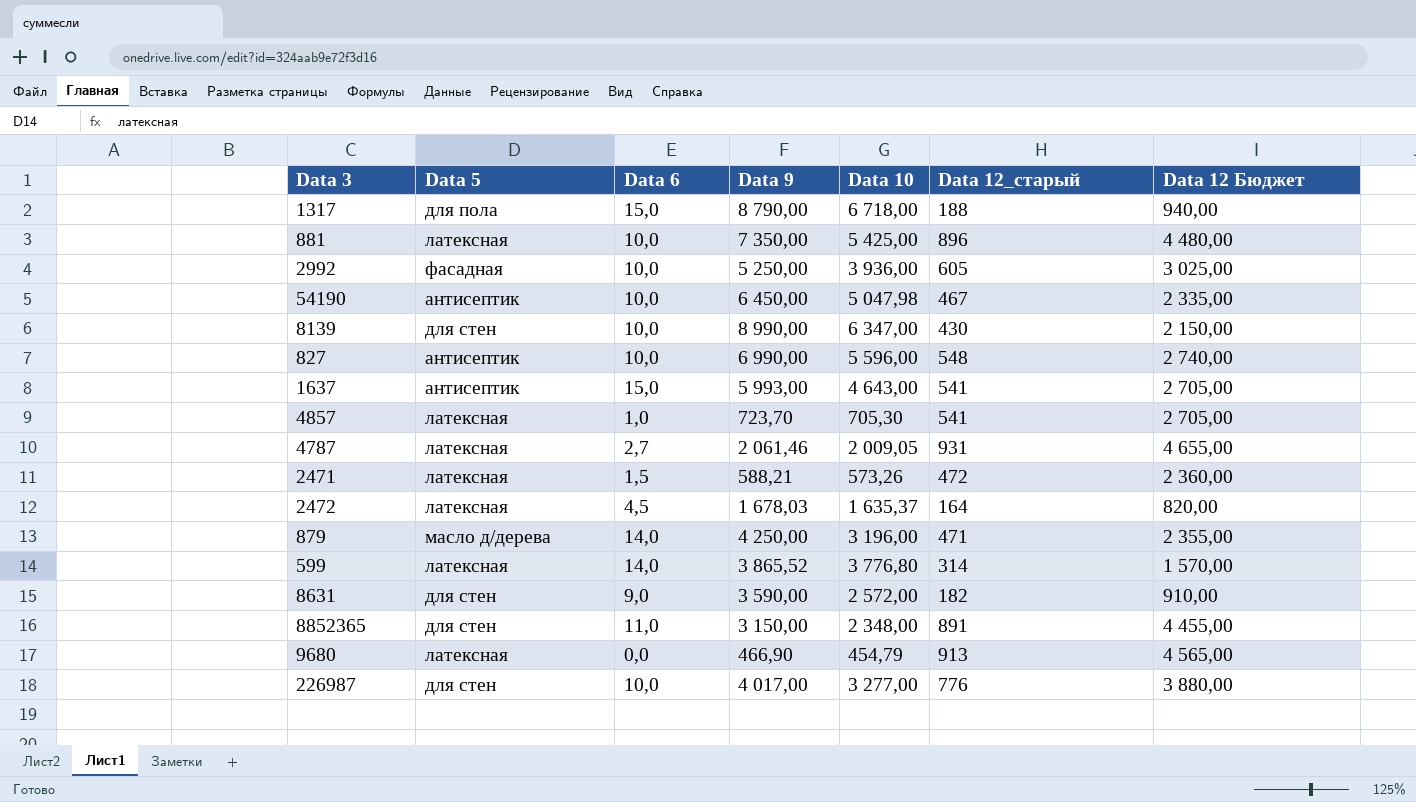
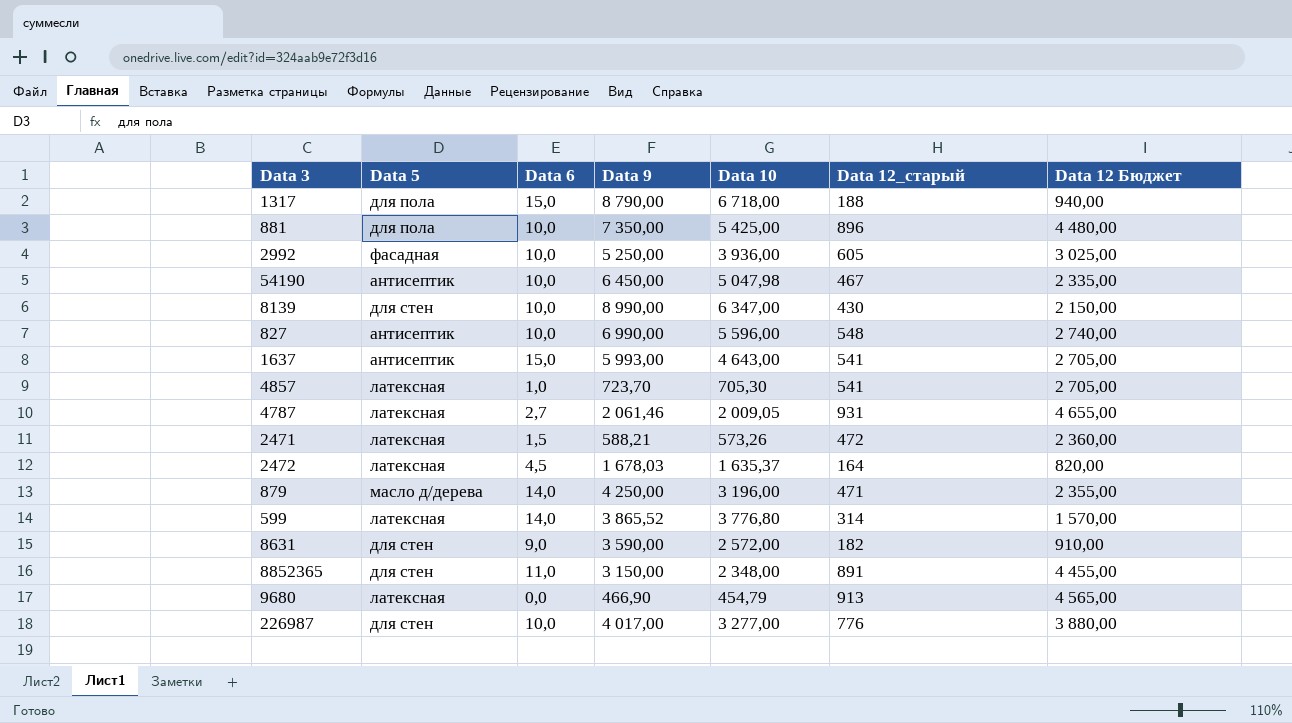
881 | Data 5: латексная -> для пола

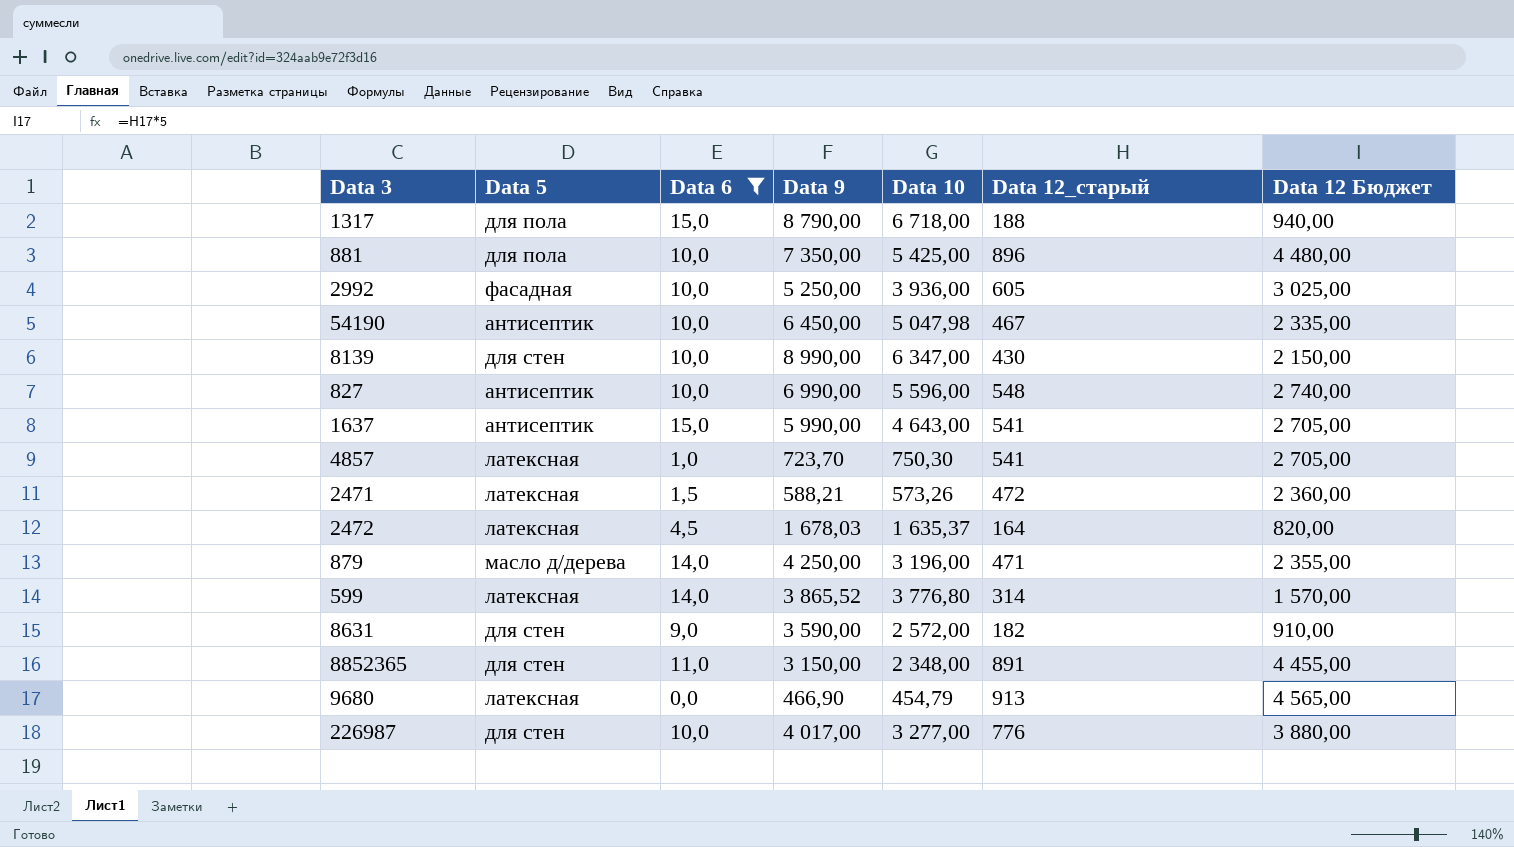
filter: none -> Data 6 != 2,7
1637 | Data 9: 5 993,00 -> 5 990,00
4857 | Data 10: 705,30 -> 750,30

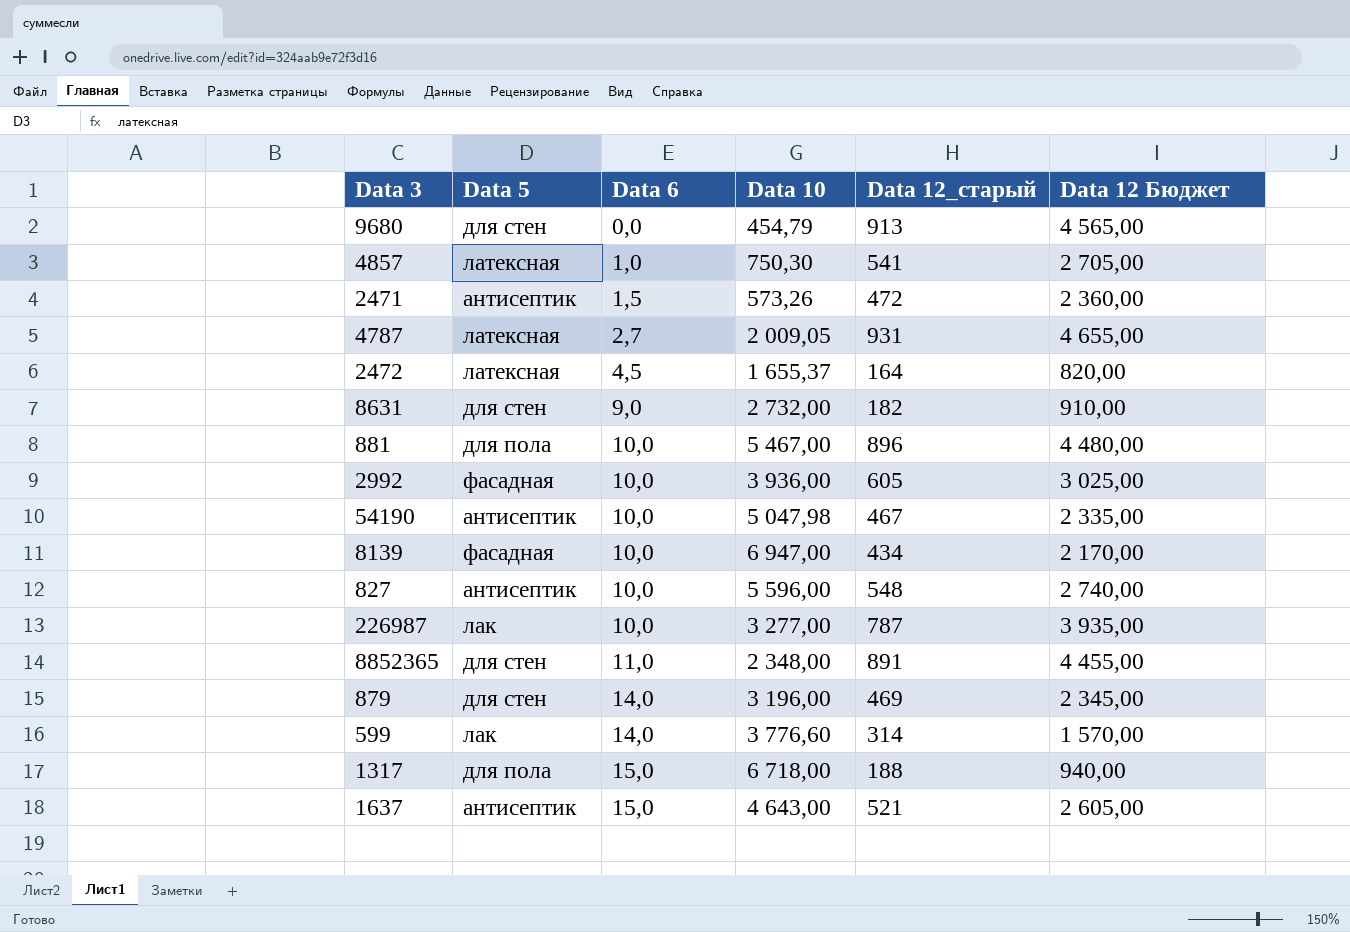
filter: Data 6 != 2,7 -> none
row order: none -> Data 6 ascending
column Data 9 | position: 4 -> none
9680 | Data 5: латексная -> для стен
2471 | Data 5: латексная -> антисептик
2472 | Data 10: 1 635,37 -> 1 655,37
8631 | Data 10: 2 572,00 -> 2 732,00
881 | Data 10: 5 425,00 -> 5 467,00
8139 | Data 5: для стен -> фасадная
8139 | Data 10: 6 347,00 -> 6 947,00
8139 | Data 12_старый: 430 -> 434
8139 | Data 12 Бюджет: 2 150,00 -> 2 170,00
226987 | Data 5: для стен -> лак
226987 | Data 12_старый: 776 -> 787
226987 | Data 12 Бюджет: 3 880,00 -> 3 935,00
879 | Data 5: масло д/дерева -> для стен
879 | Data 12_старый: 471 -> 469
879 | Data 12 Бюджет: 2 355,00 -> 2 345,00
599 | Data 5: латексная -> лак
599 | Data 10: 3 776,80 -> 3 776,60
1637 | Data 12_старый: 541 -> 521
1637 | Data 12 Бюджет: 2 705,00 -> 2 605,00

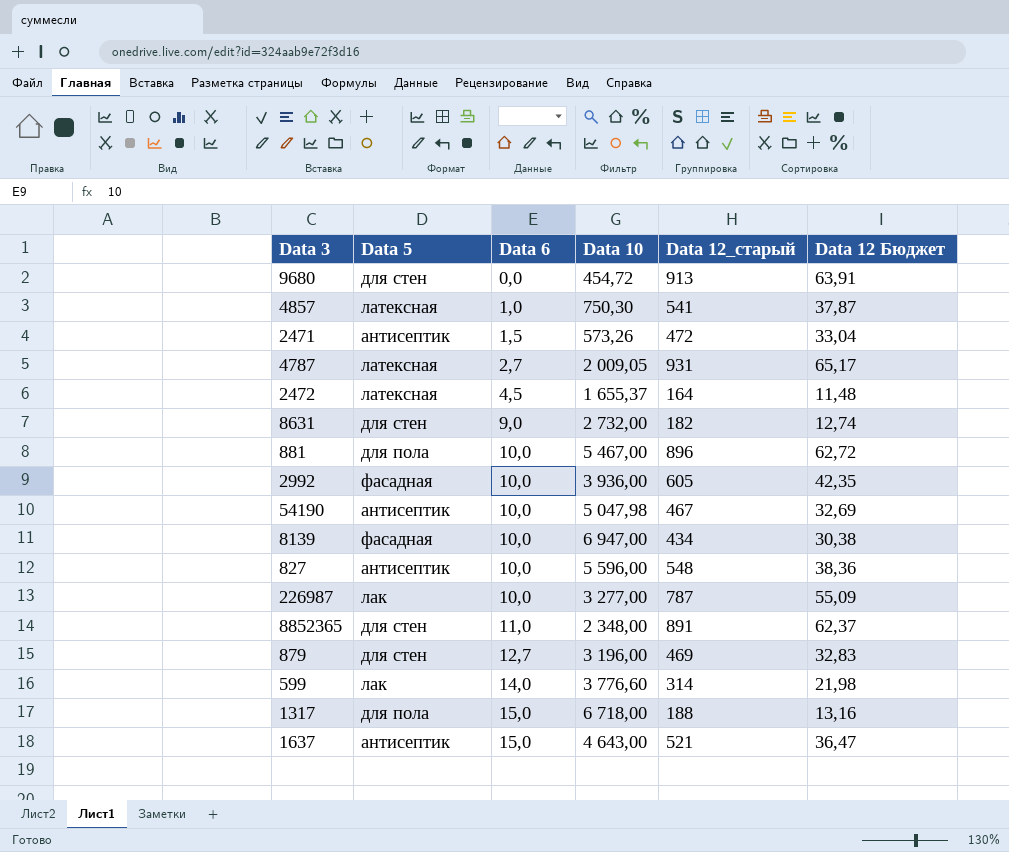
column Data 12 Бюджет | formula: [Data 12_старый] * 5 -> [Data 12_старый] * 0,07
9680 | Data 10: 454,79 -> 454,72
879 | Data 6: 14,0 -> 12,7

